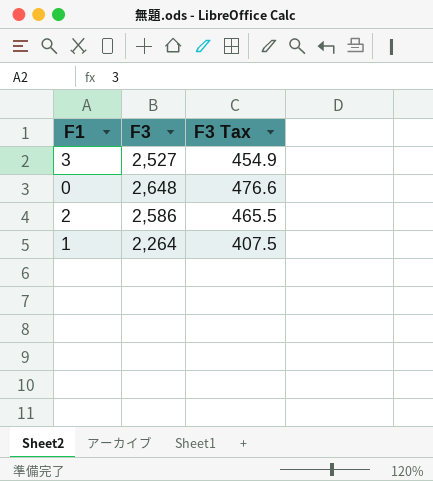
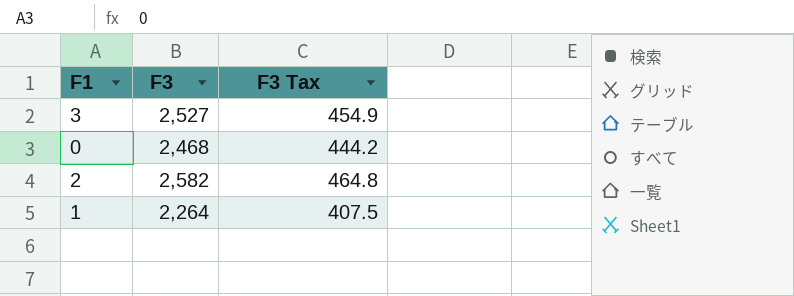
0 | F3: 2,648 -> 2,468
0 | F3 Tax: 476.6 -> 444.2
2 | F3: 2,586 -> 2,582
2 | F3 Tax: 465.5 -> 464.8

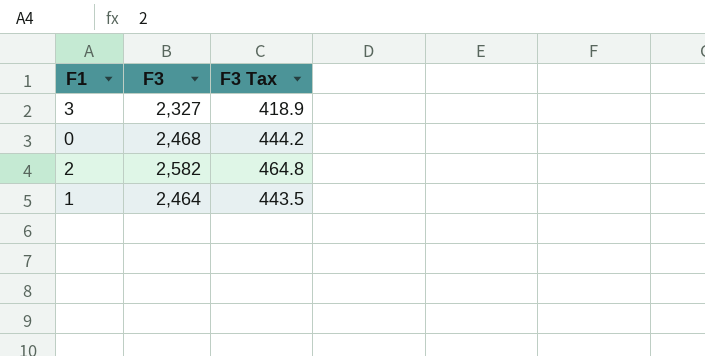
3 | F3: 2,527 -> 2,327
3 | F3 Tax: 454.9 -> 418.9
1 | F3: 2,264 -> 2,464
1 | F3 Tax: 407.5 -> 443.5

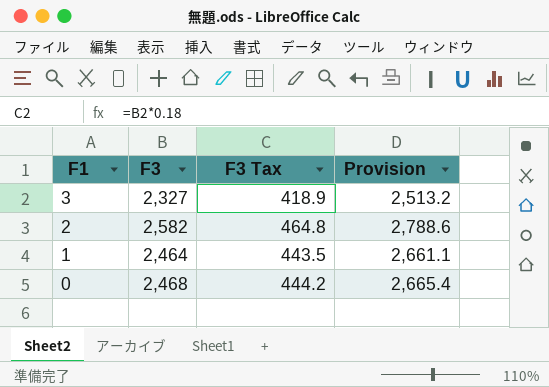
row order: none -> F1 descending
column Provision | formula: none -> [F3] * 1.08

